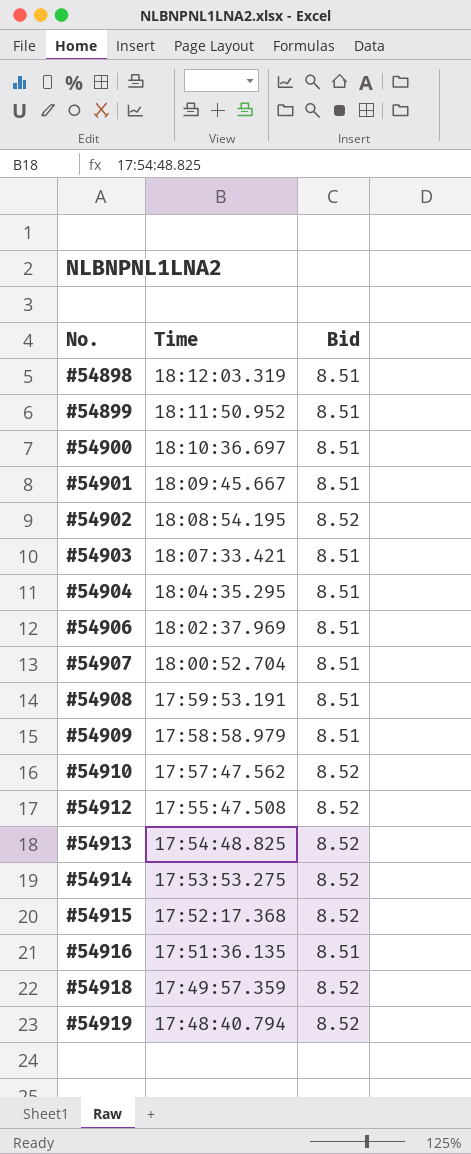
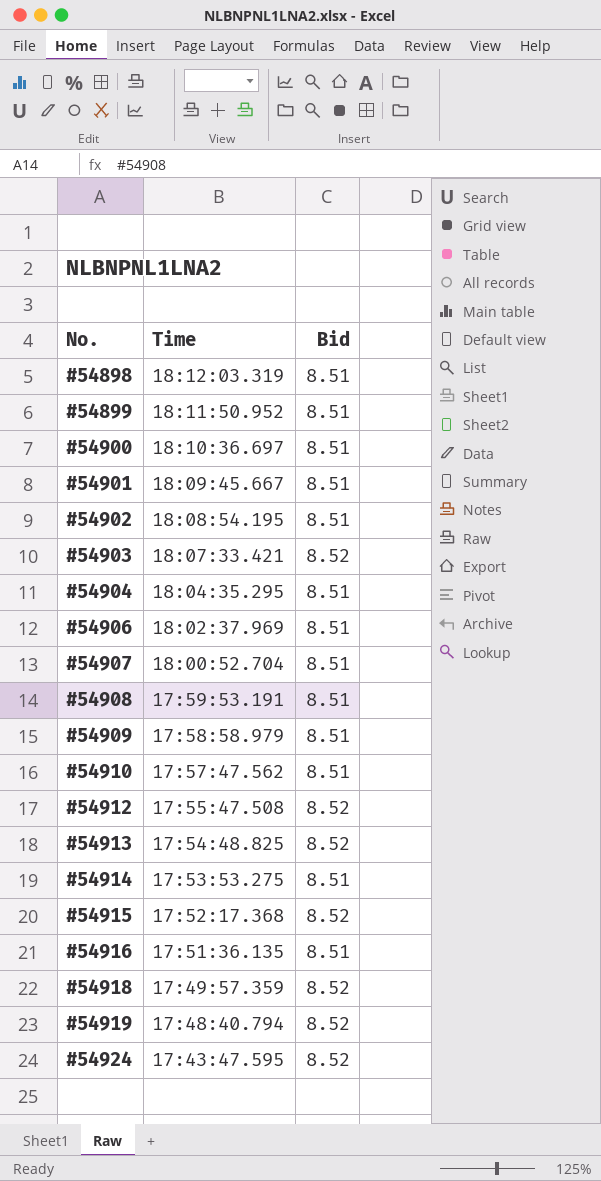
#54902 | Bid: 8.52 -> 8.51
#54903 | Bid: 8.51 -> 8.52
#54910 | Bid: 8.52 -> 8.51
#54914 | Bid: 8.52 -> 8.51
row #54924: none -> 17:43:47.595 | 8.52

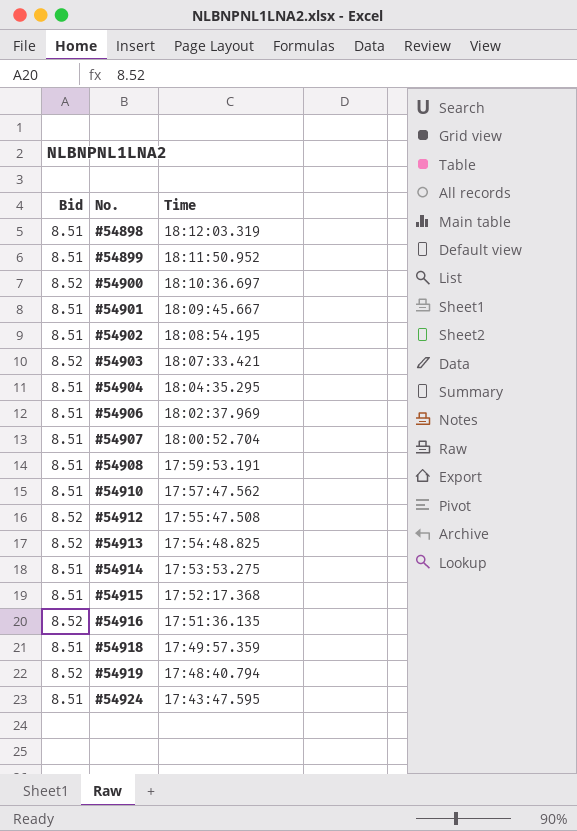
column Bid | position: 3 -> 1
row #54909: 17:58:58.979 | 8.51 -> none
#54900 | Bid: 8.51 -> 8.52
#54915 | Bid: 8.52 -> 8.51
#54916 | Bid: 8.51 -> 8.52
#54918 | Bid: 8.52 -> 8.51
#54924 | Bid: 8.52 -> 8.51

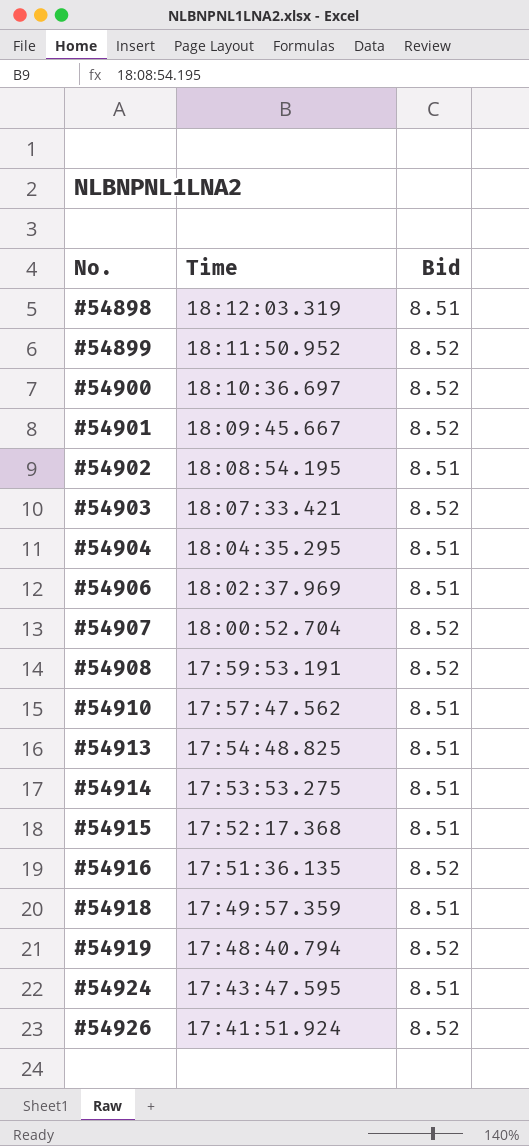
column Bid | position: 1 -> 3
row #54912: 8.52 | 17:55:47.508 -> none
#54899 | Bid: 8.51 -> 8.52
#54901 | Bid: 8.51 -> 8.52
#54907 | Bid: 8.51 -> 8.52
#54908 | Bid: 8.51 -> 8.52
#54913 | Bid: 8.52 -> 8.51
row #54926: none -> 17:41:51.924 | 8.52

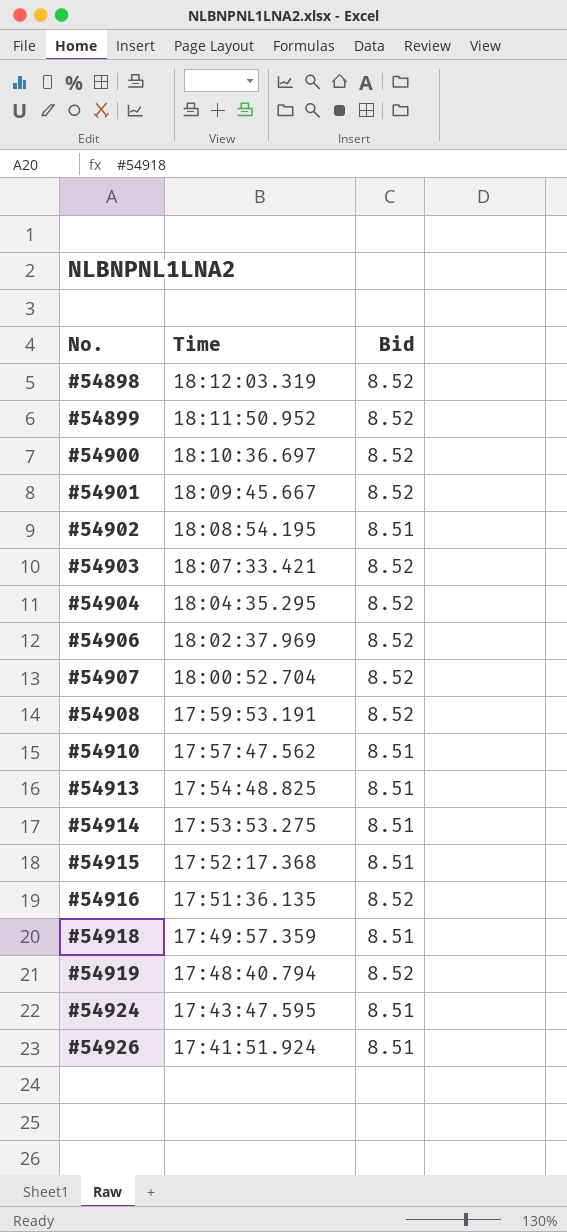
#54898 | Bid: 8.51 -> 8.52
#54904 | Bid: 8.51 -> 8.52
#54906 | Bid: 8.51 -> 8.52
#54926 | Bid: 8.52 -> 8.51

